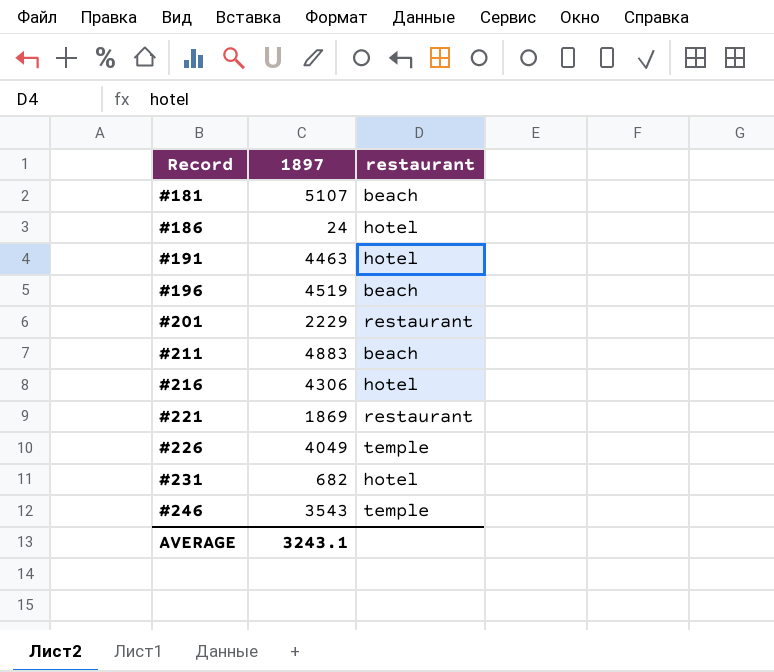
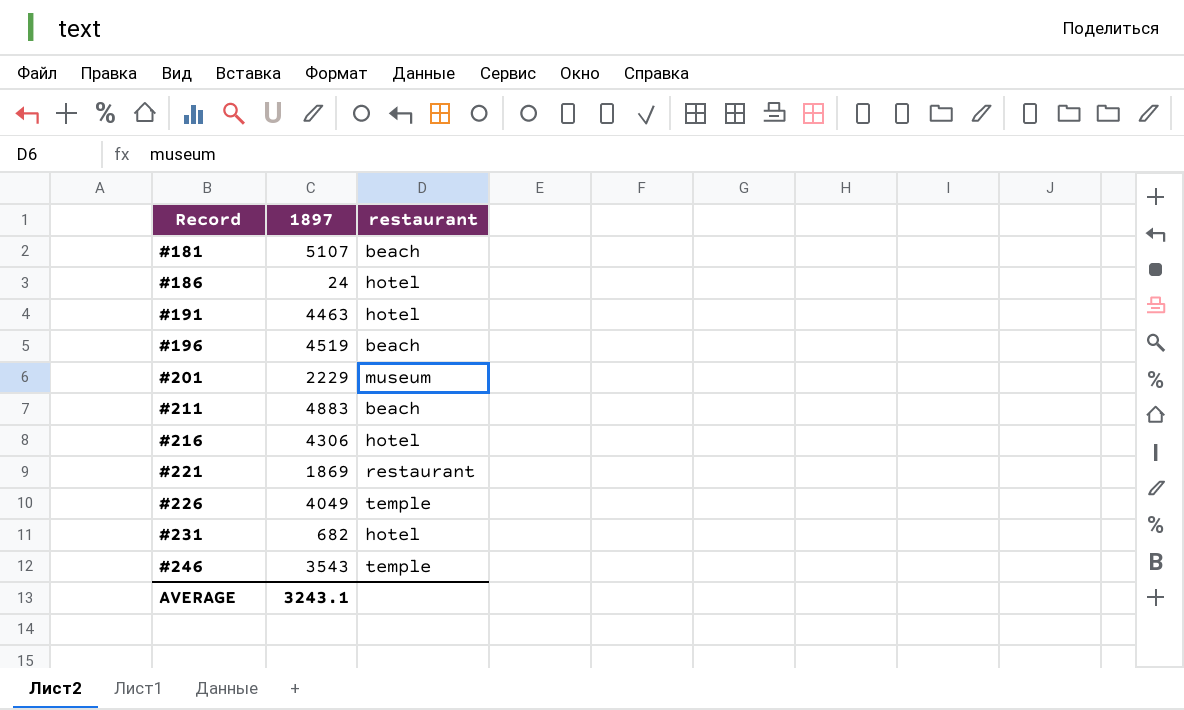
#201 | restaurant: restaurant -> museum

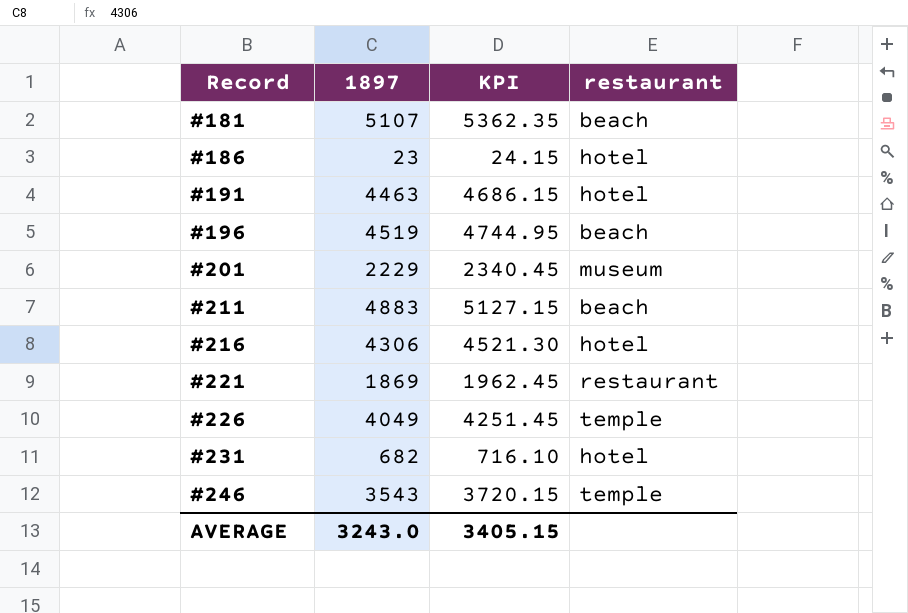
column KPI | formula: none -> [1897] * 1.05
#186 | 1897: 24 -> 23
AVERAGE | 1897: 3243.1 -> 3243.0

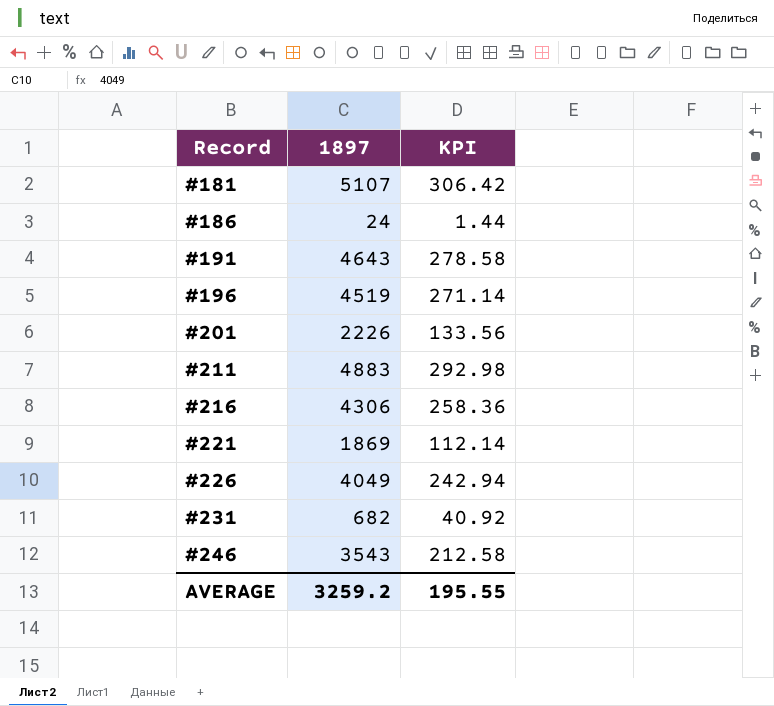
column restaurant | position: 4 -> none
column KPI | formula: [1897] * 1.05 -> [1897] * 0.06
#186 | 1897: 23 -> 24
#191 | 1897: 4463 -> 4643
#201 | 1897: 2229 -> 2226
AVERAGE | 1897: 3243.0 -> 3259.2
AVERAGE | KPI: 3405.15 -> 195.55

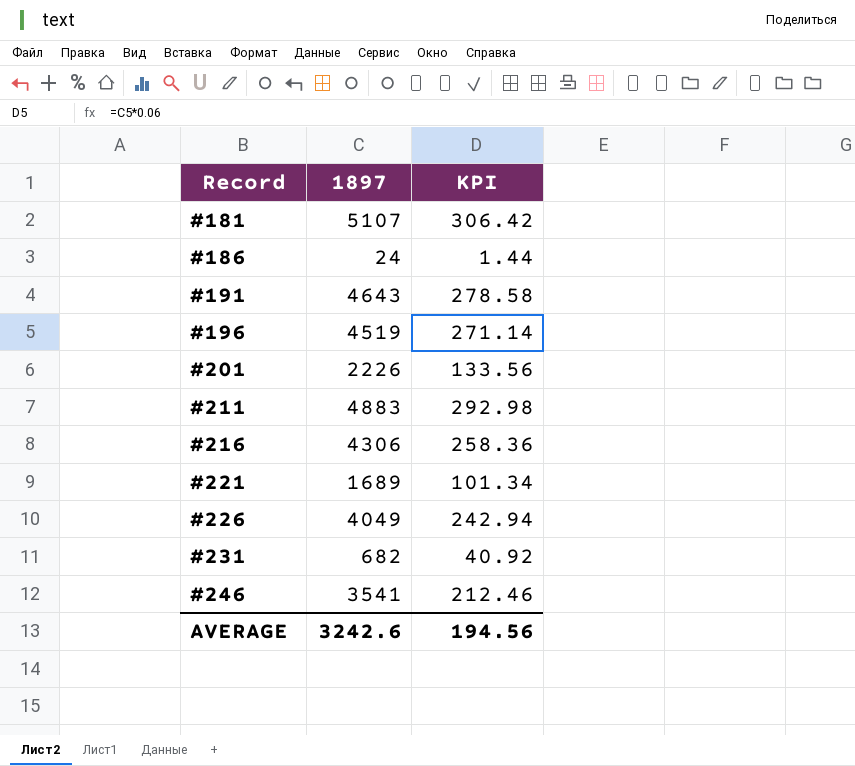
#221 | 1897: 1869 -> 1689
#221 | KPI: 112.14 -> 101.34
#246 | 1897: 3543 -> 3541
#246 | KPI: 212.58 -> 212.46
AVERAGE | 1897: 3259.2 -> 3242.6
AVERAGE | KPI: 195.55 -> 194.56

